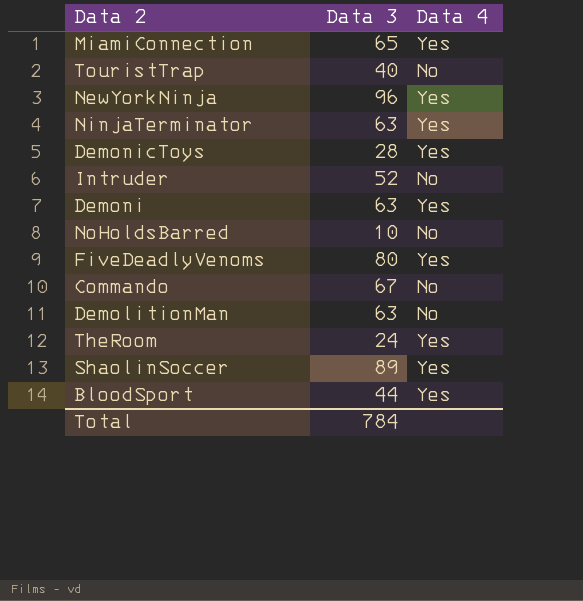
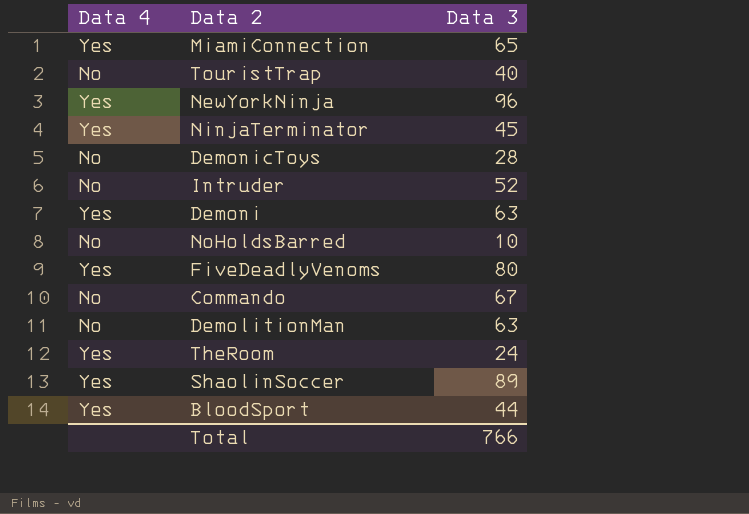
column Data 4 | position: 3 -> 1
NinjaTerminator | Data 3: 63 -> 45
DemonicToys | Data 4: Yes -> No
Total | Data 3: 784 -> 766

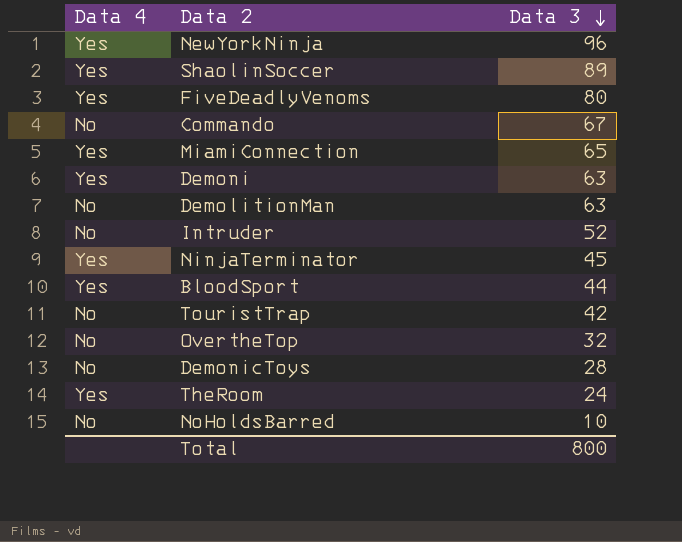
row order: none -> Data 3 descending
TouristTrap | Data 3: 40 -> 42
row OvertheTop: none -> No | 32
Total | Data 3: 766 -> 800

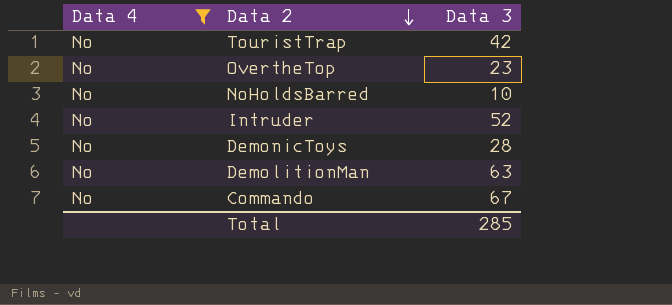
filter: none -> Data 4 = No
row order: Data 3 descending -> Data 2 descending
OvertheTop | Data 3: 32 -> 23
Total | Data 3: 800 -> 285

